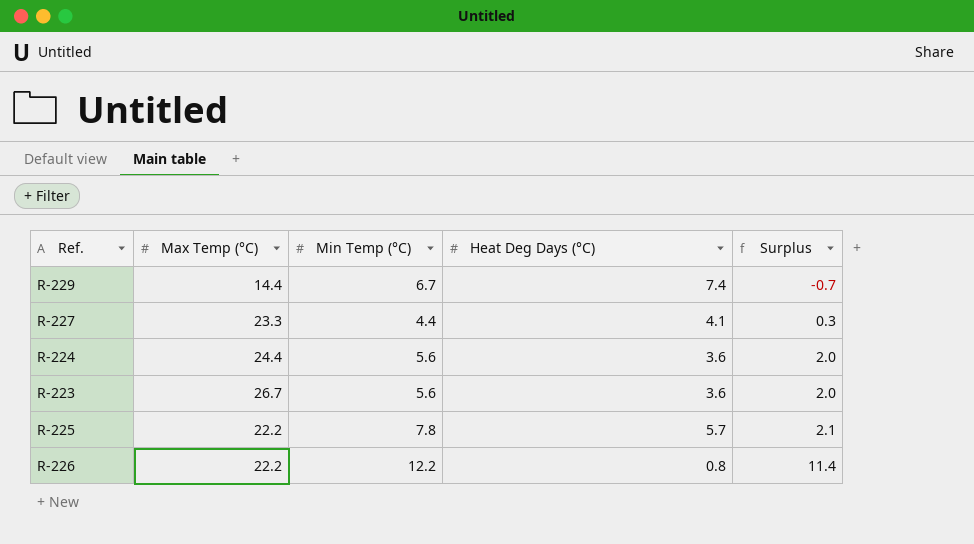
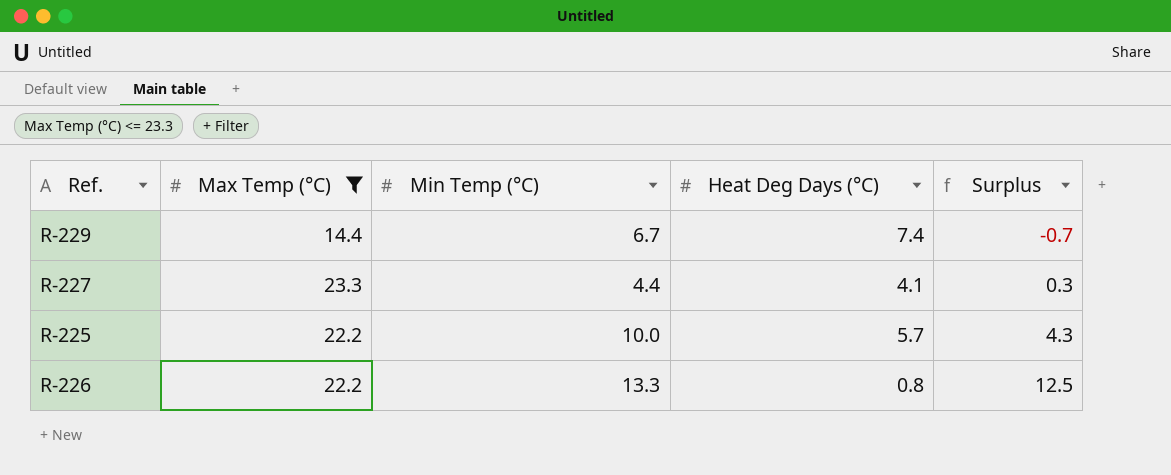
filter: none -> Max Temp (°C) <= 23.3
R-225 | Min Temp (°C): 7.8 -> 10.0
R-225 | Surplus: 2.1 -> 4.3
R-226 | Min Temp (°C): 12.2 -> 13.3
R-226 | Surplus: 11.4 -> 12.5

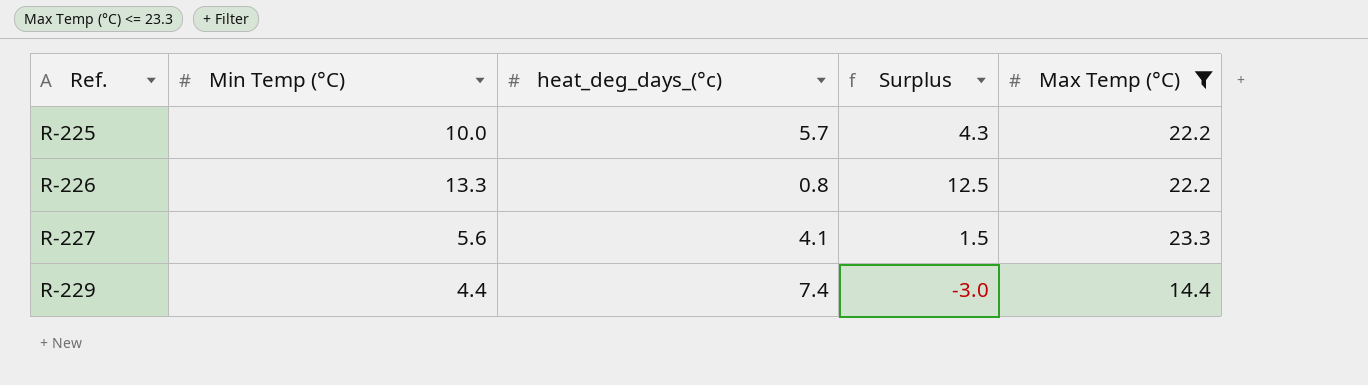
row order: Surplus ascending -> Ref. ascending
column name: Heat Deg Days (°C) -> heat_deg_days_(°c)
column Max Temp (°C) | position: 2 -> 5
R-227 | Min Temp (°C): 4.4 -> 5.6
R-227 | Surplus: 0.3 -> 1.5
R-229 | Min Temp (°C): 6.7 -> 4.4
R-229 | Surplus: -0.7 -> -3.0

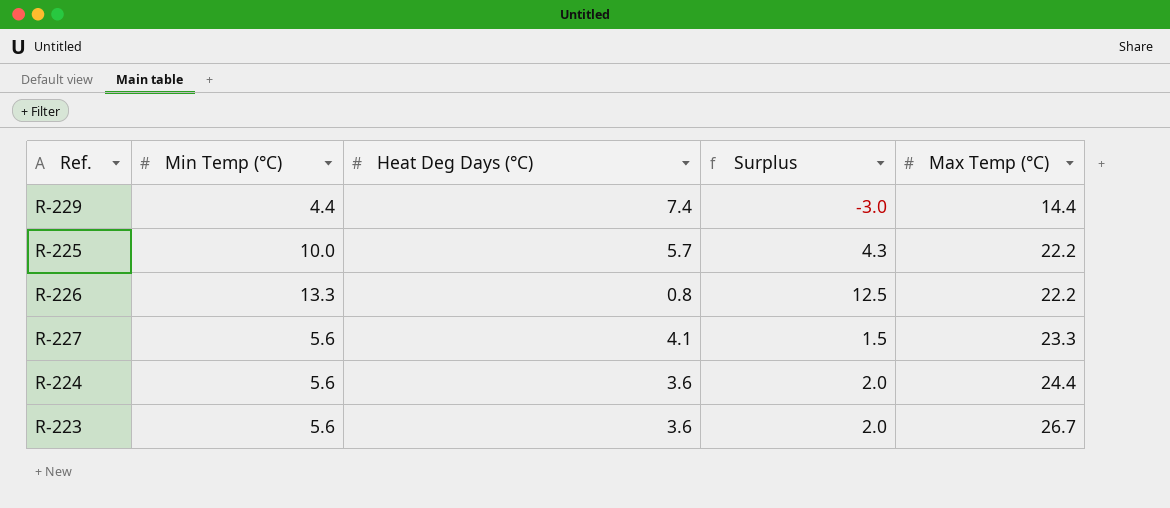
filter: Max Temp (°C) <= 23.3 -> none
row order: Ref. ascending -> Max Temp (°C) ascending
column name: heat_deg_days_(°c) -> Heat Deg Days (°C)

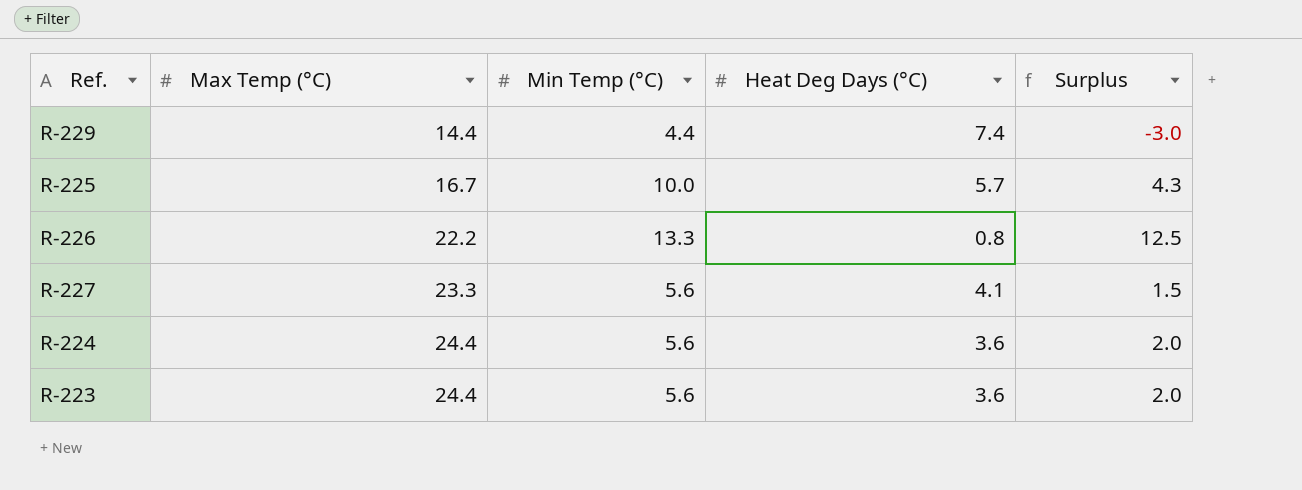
column Max Temp (°C) | position: 5 -> 2
R-225 | Max Temp (°C): 22.2 -> 16.7
R-223 | Max Temp (°C): 26.7 -> 24.4

